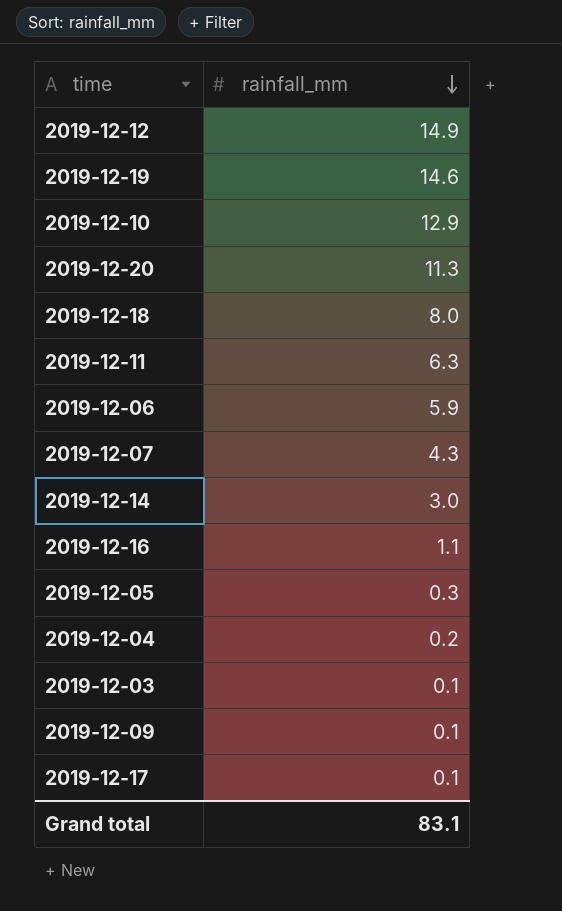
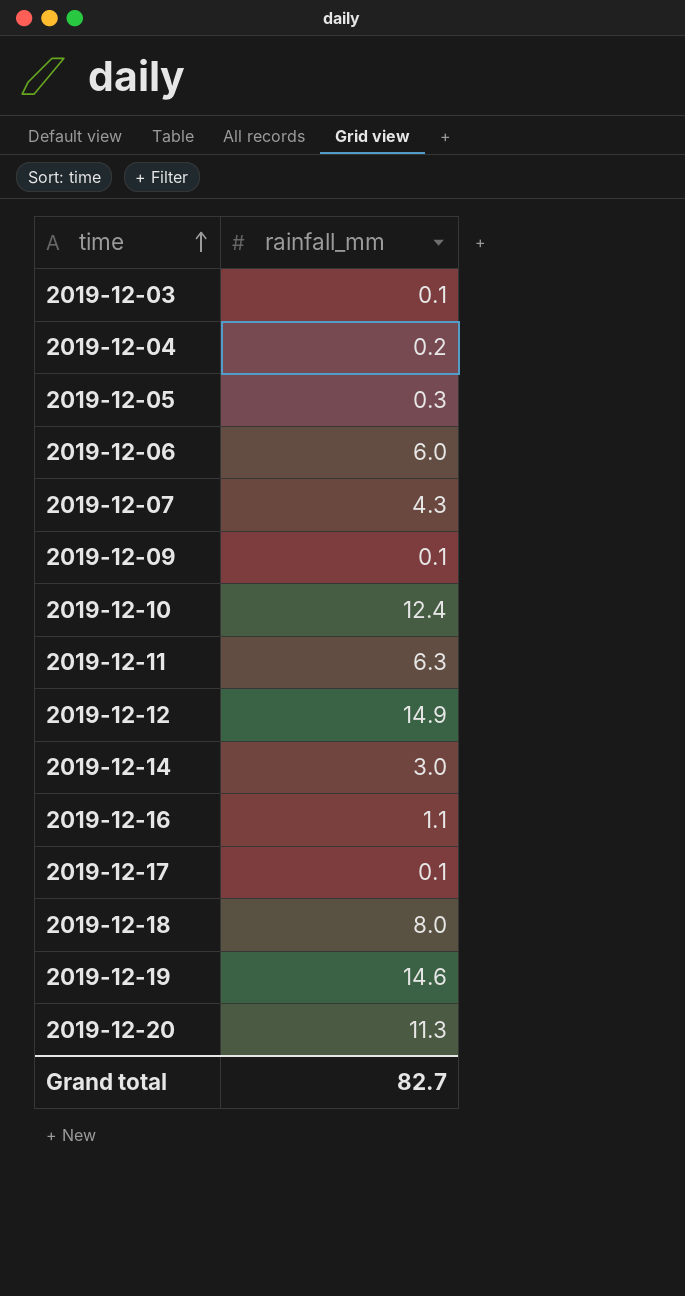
row order: rainfall_mm descending -> time ascending
2019-12-06 | rainfall_mm: 5.9 -> 6.0
2019-12-10 | rainfall_mm: 12.9 -> 12.4
Grand total | rainfall_mm: 83.1 -> 82.7

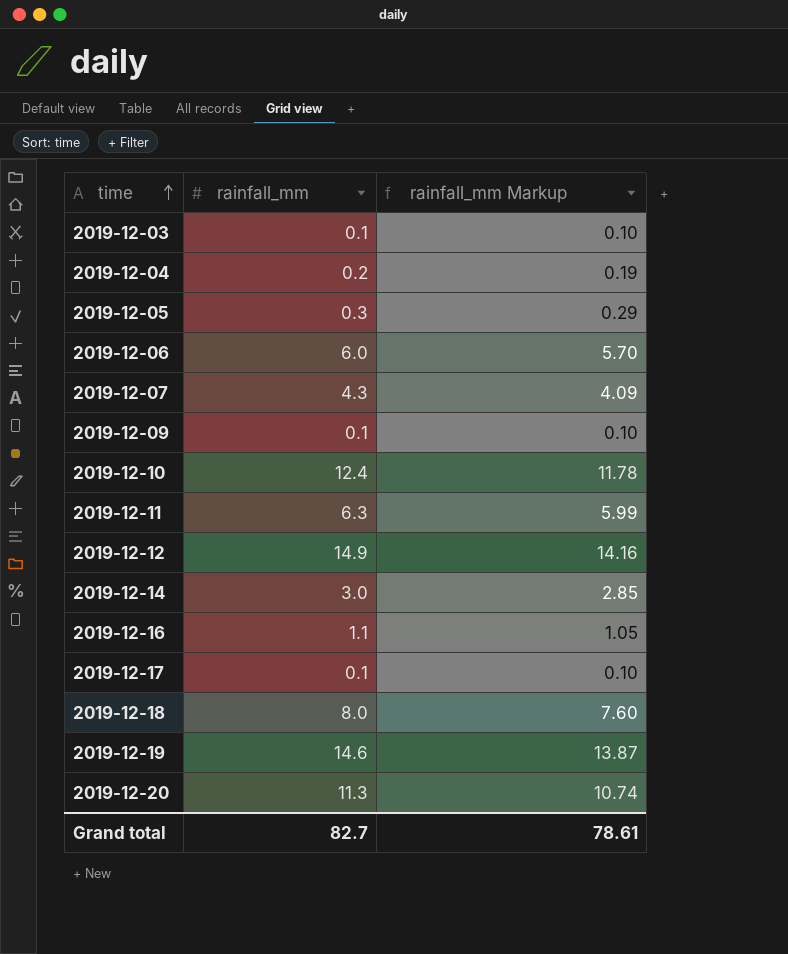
column rainfall_mm Markup | formula: none -> [rainfall_mm] * 0.95

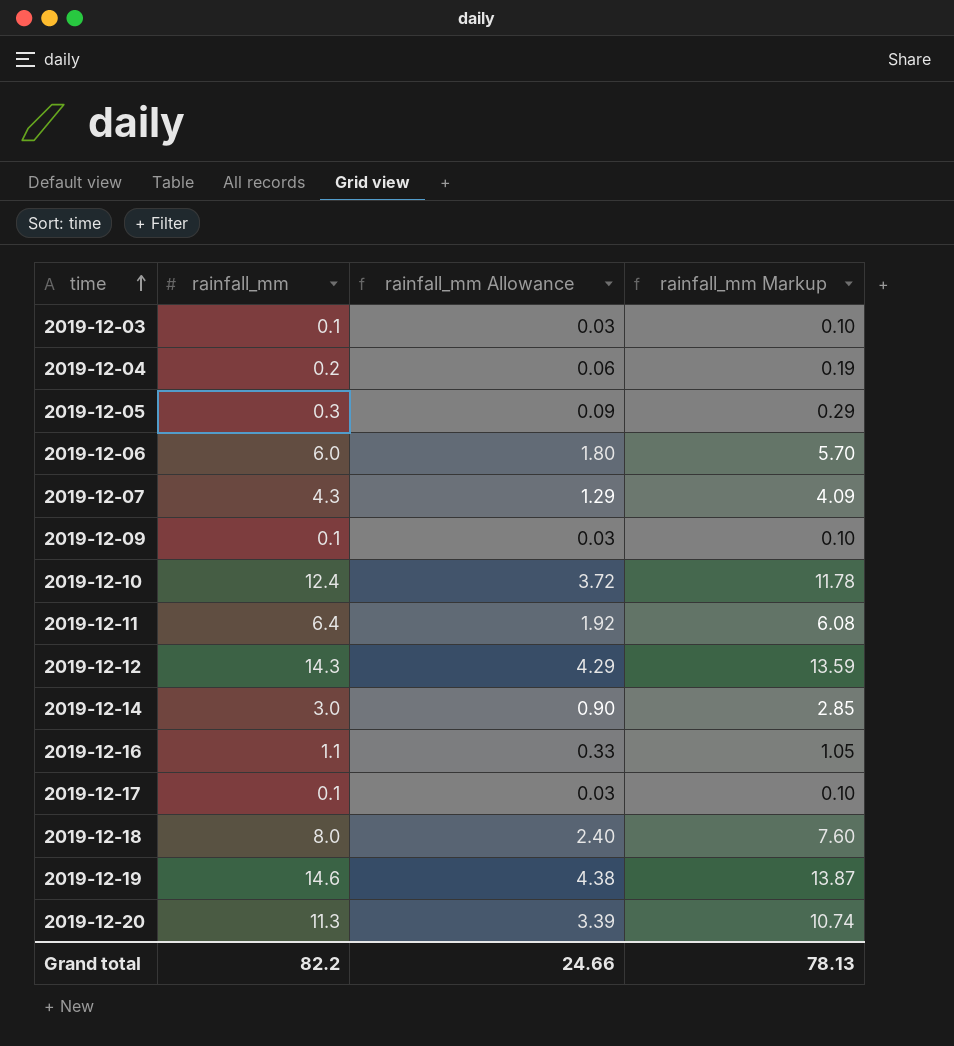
column rainfall_mm Allowance | formula: none -> [rainfall_mm] * 0.3
2019-12-11 | rainfall_mm: 6.3 -> 6.4
2019-12-11 | rainfall_mm Markup: 5.99 -> 6.08
2019-12-12 | rainfall_mm: 14.9 -> 14.3
2019-12-12 | rainfall_mm Markup: 14.16 -> 13.59
Grand total | rainfall_mm: 82.7 -> 82.2
Grand total | rainfall_mm Markup: 78.61 -> 78.13

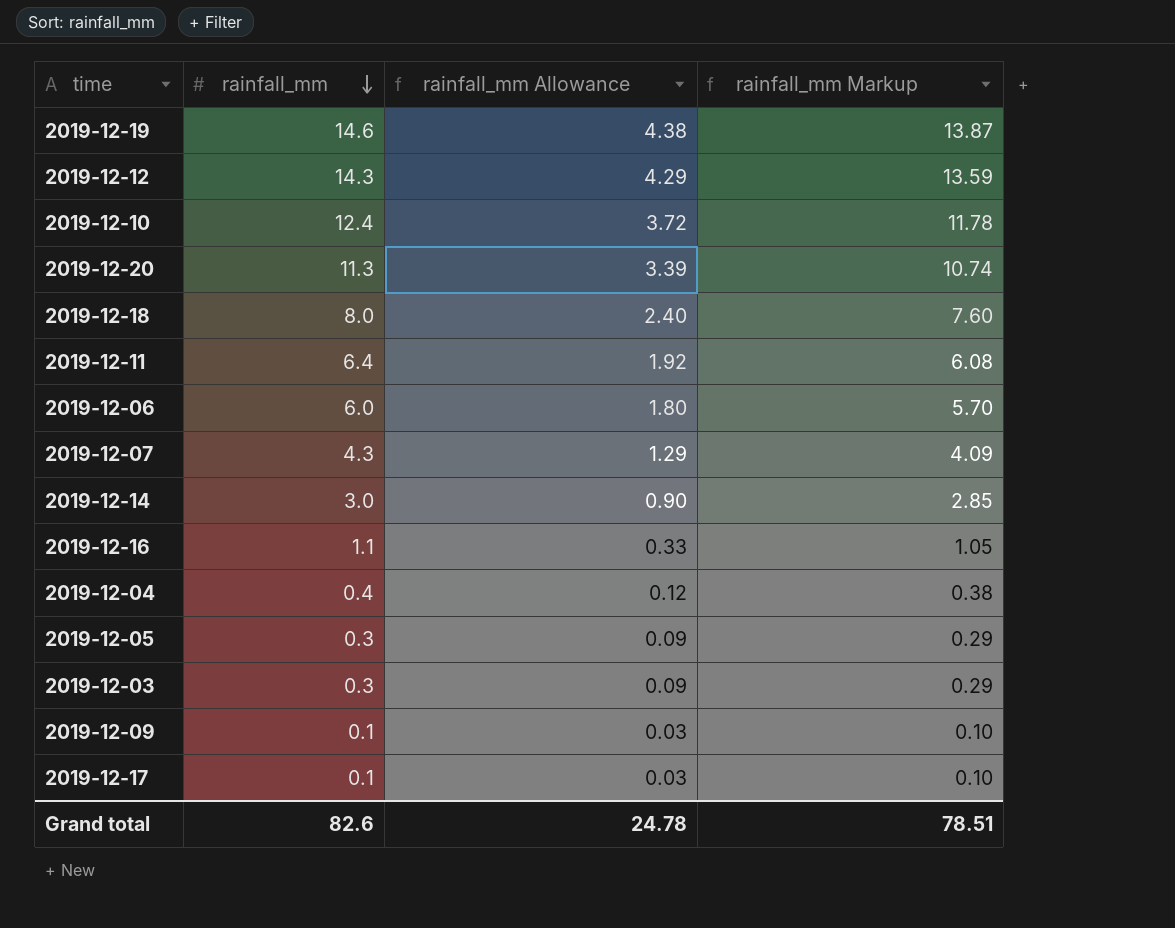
row order: time ascending -> rainfall_mm descending
2019-12-04 | rainfall_mm: 0.2 -> 0.4
2019-12-04 | rainfall_mm Allowance: 0.06 -> 0.12
2019-12-04 | rainfall_mm Markup: 0.19 -> 0.38
2019-12-03 | rainfall_mm: 0.1 -> 0.3
2019-12-03 | rainfall_mm Allowance: 0.03 -> 0.09
2019-12-03 | rainfall_mm Markup: 0.10 -> 0.29
Grand total | rainfall_mm: 82.2 -> 82.6
Grand total | rainfall_mm Allowance: 24.66 -> 24.78
Grand total | rainfall_mm Markup: 78.13 -> 78.51

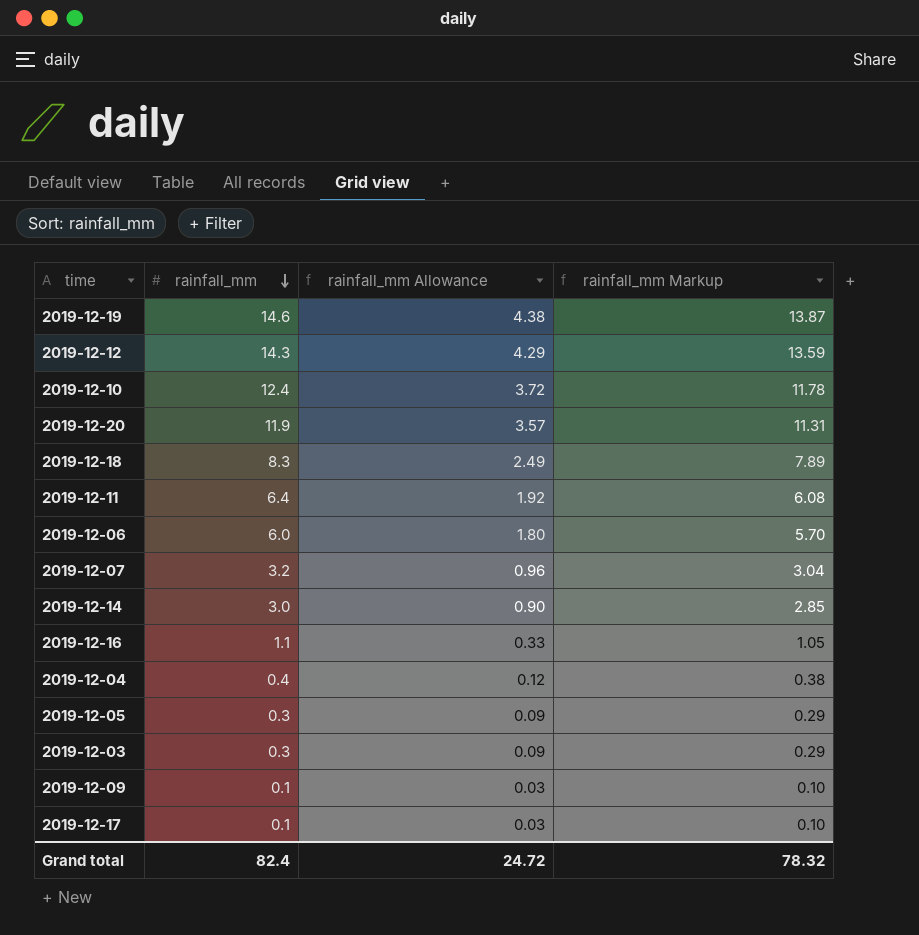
2019-12-20 | rainfall_mm: 11.3 -> 11.9
2019-12-20 | rainfall_mm Allowance: 3.39 -> 3.57
2019-12-20 | rainfall_mm Markup: 10.74 -> 11.31
2019-12-18 | rainfall_mm: 8.0 -> 8.3
2019-12-18 | rainfall_mm Allowance: 2.40 -> 2.49
2019-12-18 | rainfall_mm Markup: 7.60 -> 7.89
2019-12-07 | rainfall_mm: 4.3 -> 3.2
2019-12-07 | rainfall_mm Allowance: 1.29 -> 0.96
2019-12-07 | rainfall_mm Markup: 4.09 -> 3.04
Grand total | rainfall_mm: 82.6 -> 82.4
Grand total | rainfall_mm Allowance: 24.78 -> 24.72
Grand total | rainfall_mm Markup: 78.51 -> 78.32

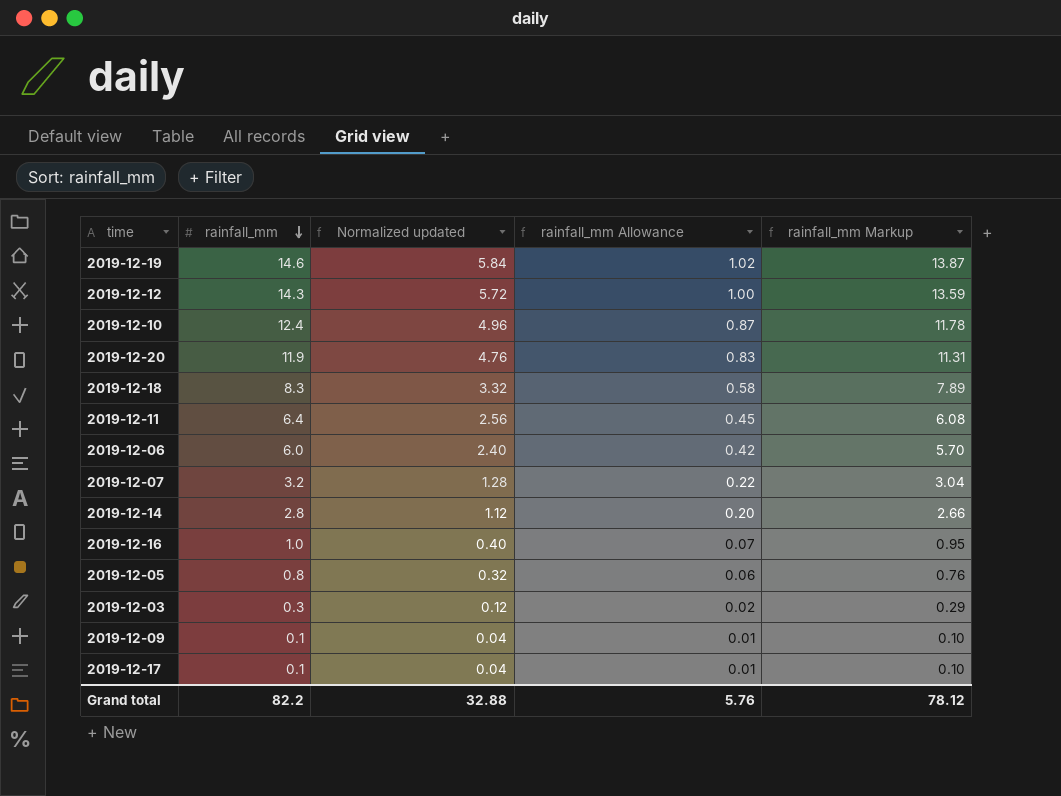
column Normalized updated | formula: none -> [rainfall_mm] * 0.4
column rainfall_mm Allowance | formula: [rainfall_mm] * 0.3 -> [rainfall_mm] * 0.07
row 2019-12-04: 0.4 | 0.12 | 0.38 -> none
2019-12-14 | rainfall_mm: 3.0 -> 2.8
2019-12-14 | rainfall_mm Markup: 2.85 -> 2.66
2019-12-16 | rainfall_mm: 1.1 -> 1.0
2019-12-16 | rainfall_mm Markup: 1.05 -> 0.95
2019-12-05 | rainfall_mm: 0.3 -> 0.8
2019-12-05 | rainfall_mm Markup: 0.29 -> 0.76
Grand total | rainfall_mm: 82.4 -> 82.2
Grand total | rainfall_mm Allowance: 24.72 -> 5.76
Grand total | rainfall_mm Markup: 78.32 -> 78.12

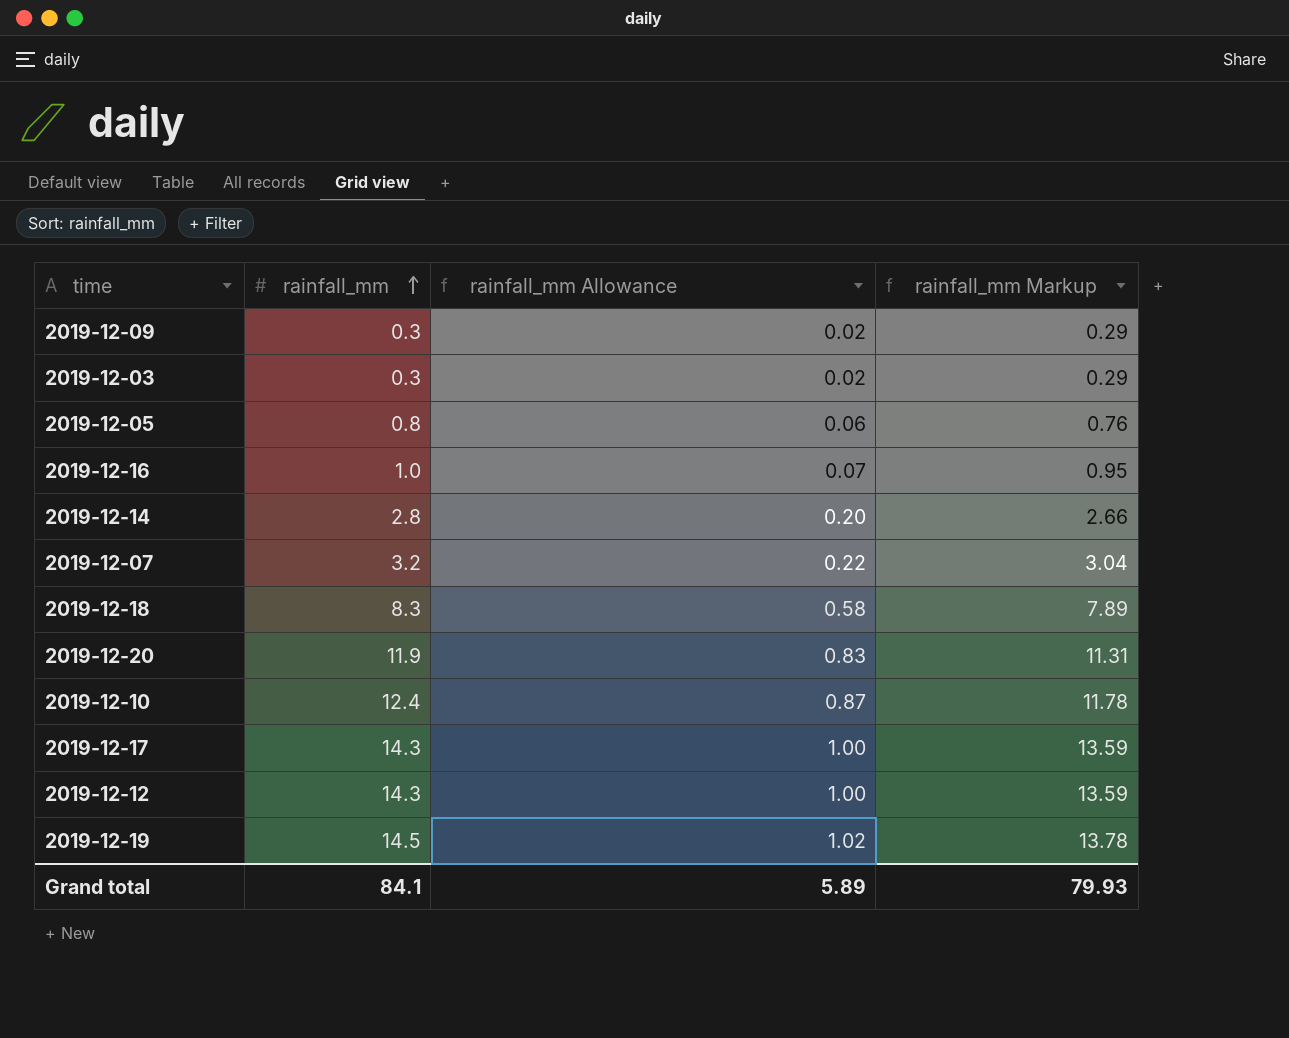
row order: rainfall_mm descending -> rainfall_mm ascending
column Normalized updated | formula: [rainfall_mm] * 0.4 -> none
row 2019-12-11: 6.4 | 2.56 | 0.45 | 6.08 -> none
row 2019-12-06: 6.0 | 2.40 | 0.42 | 5.70 -> none
2019-12-09 | rainfall_mm: 0.1 -> 0.3
2019-12-09 | rainfall_mm Allowance: 0.01 -> 0.02
2019-12-09 | rainfall_mm Markup: 0.10 -> 0.29
2019-12-17 | rainfall_mm: 0.1 -> 14.3
2019-12-17 | rainfall_mm Allowance: 0.01 -> 1.00
2019-12-17 | rainfall_mm Markup: 0.10 -> 13.59
2019-12-19 | rainfall_mm: 14.6 -> 14.5
2019-12-19 | rainfall_mm Markup: 13.87 -> 13.78
Grand total | rainfall_mm: 82.2 -> 84.1
Grand total | rainfall_mm Allowance: 5.76 -> 5.89
Grand total | rainfall_mm Markup: 78.12 -> 79.93

